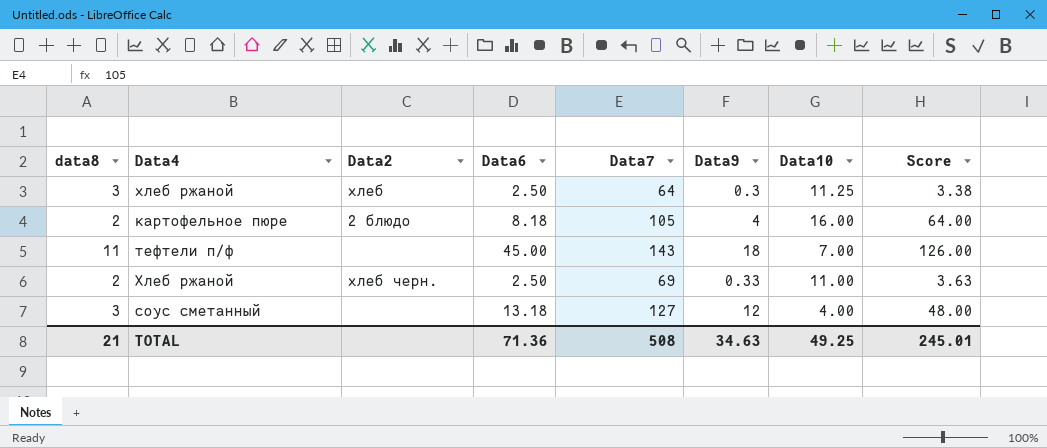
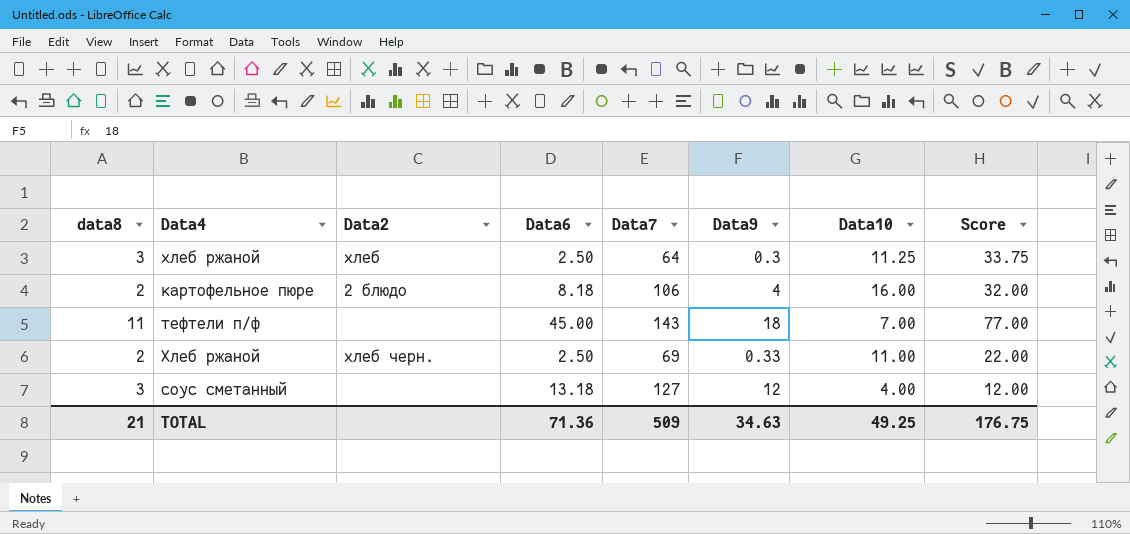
column Score | formula: [Data9] * [Data10] -> [data8] * [Data10]
картофельное пюре | Data7: 105 -> 106
TOTAL | Data7: 508 -> 509
TOTAL | Score: 245.01 -> 176.75

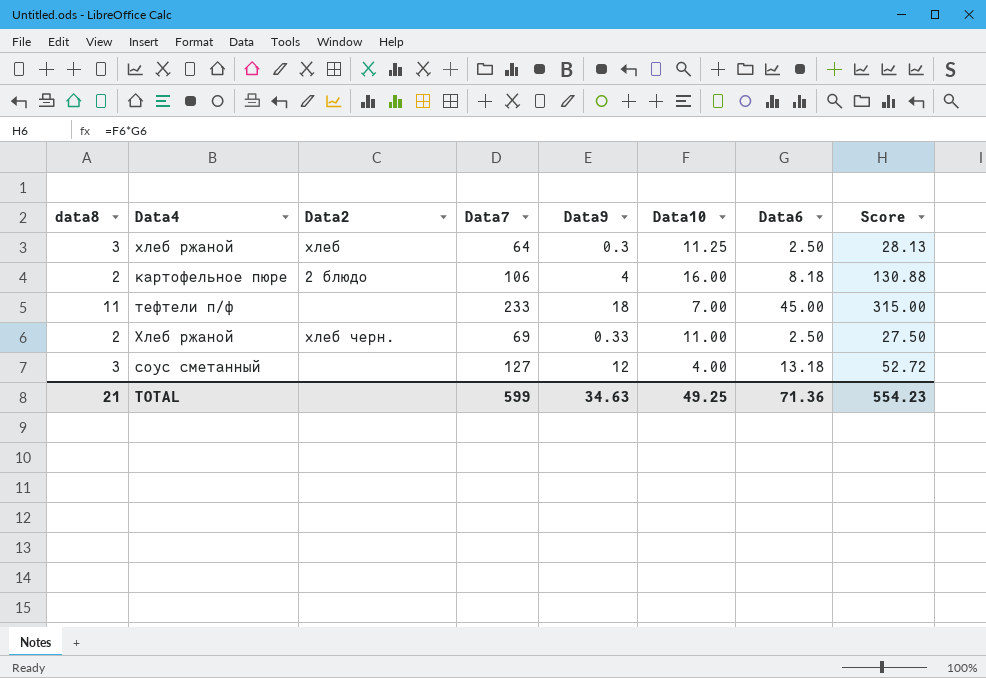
column Data6 | position: 4 -> 7
column Score | formula: [data8] * [Data10] -> [Data10] * [Data6]
тефтели п/ф | Data7: 143 -> 233
TOTAL | Data7: 509 -> 599
TOTAL | Score: 176.75 -> 554.23

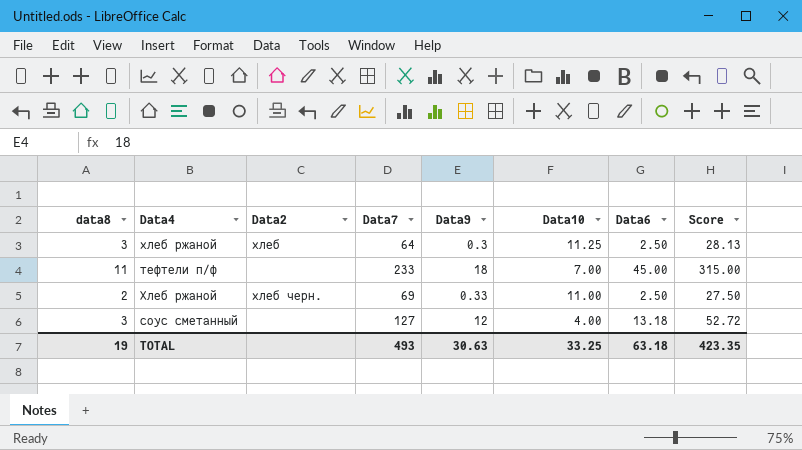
row картофельное пюре: 2 | 2 блюдо | 106 | 4 | 16.00 | 8.18 | 130.88 -> none
TOTAL | data8: 21 -> 19
TOTAL | Data7: 599 -> 493
TOTAL | Data9: 34.63 -> 30.63
TOTAL | Data10: 49.25 -> 33.25
TOTAL | Data6: 71.36 -> 63.18
TOTAL | Score: 554.23 -> 423.35

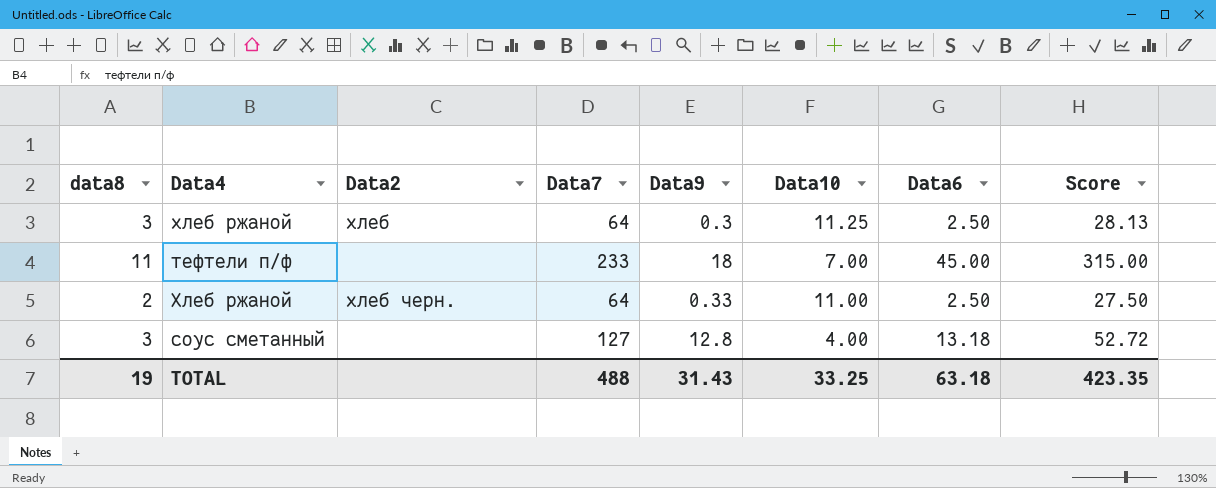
Хлеб ржаной | Data7: 69 -> 64
соус сметанный | Data9: 12 -> 12.8
TOTAL | Data7: 493 -> 488
TOTAL | Data9: 30.63 -> 31.43

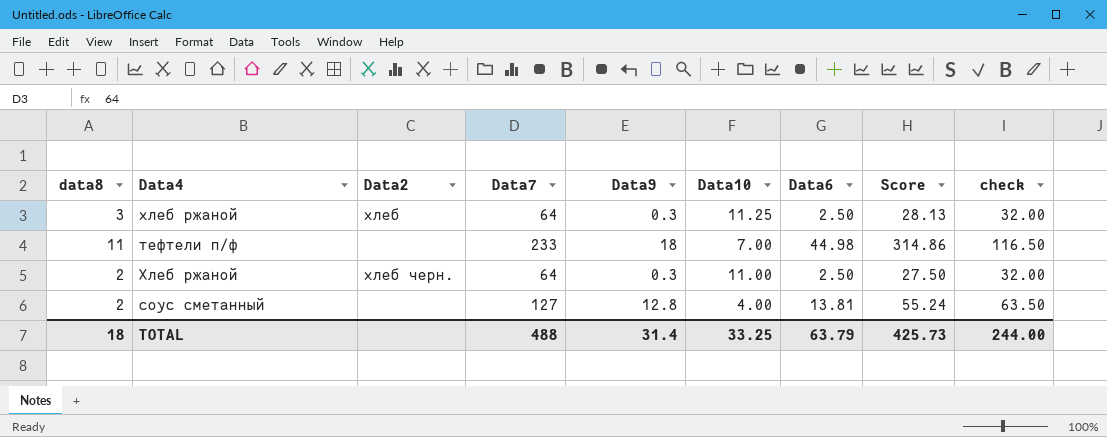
column check | formula: none -> [Data7] * 0.5
тефтели п/ф | Data6: 45.00 -> 44.98
тефтели п/ф | Score: 315.00 -> 314.86
Хлеб ржаной | Data9: 0.33 -> 0.3
соус сметанный | data8: 3 -> 2
соус сметанный | Data6: 13.18 -> 13.81
соус сметанный | Score: 52.72 -> 55.24
TOTAL | data8: 19 -> 18
TOTAL | Data9: 31.43 -> 31.4
TOTAL | Data6: 63.18 -> 63.79
TOTAL | Score: 423.35 -> 425.73

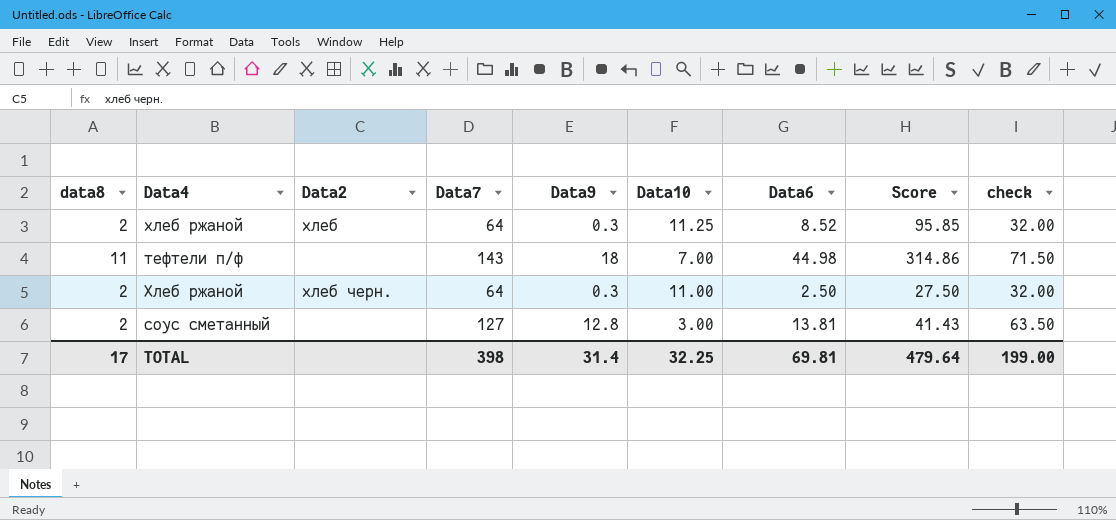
хлеб ржаной | data8: 3 -> 2
хлеб ржаной | Data6: 2.50 -> 8.52
хлеб ржаной | Score: 28.13 -> 95.85
тефтели п/ф | Data7: 233 -> 143
тефтели п/ф | check: 116.50 -> 71.50
соус сметанный | Data10: 4.00 -> 3.00
соус сметанный | Score: 55.24 -> 41.43
TOTAL | data8: 18 -> 17
TOTAL | Data7: 488 -> 398
TOTAL | Data10: 33.25 -> 32.25
TOTAL | Data6: 63.79 -> 69.81
TOTAL | Score: 425.73 -> 479.64
TOTAL | check: 244.00 -> 199.00

